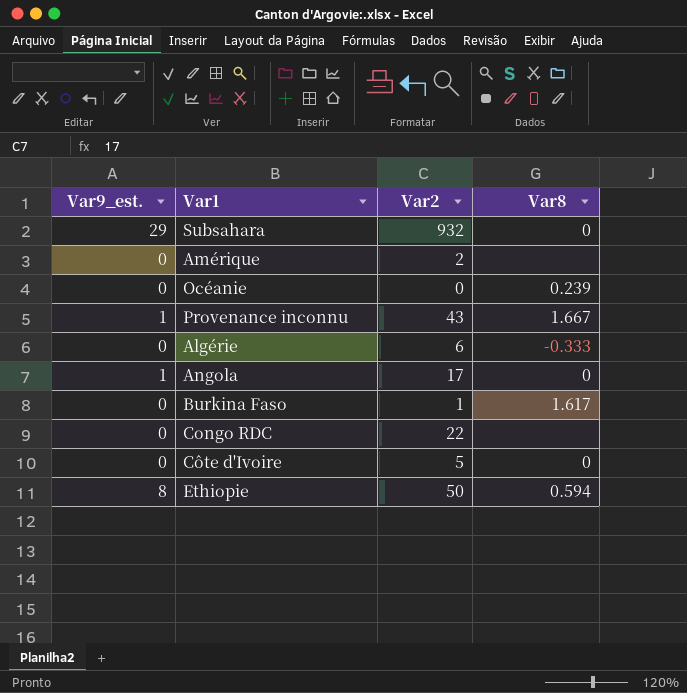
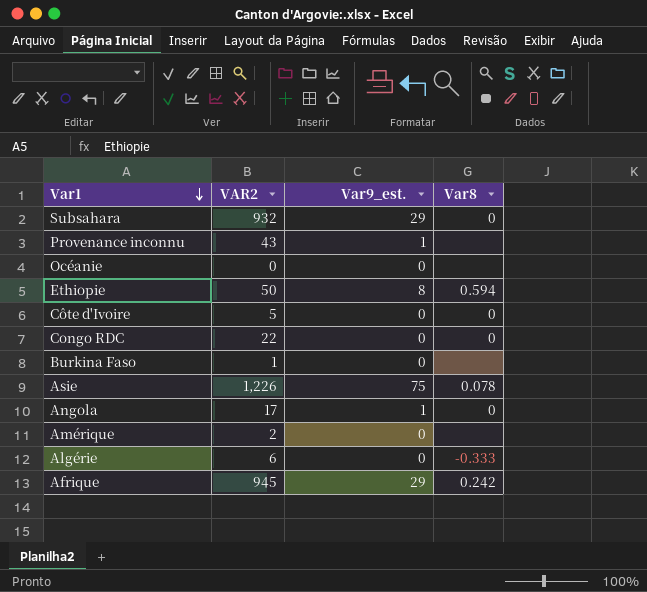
row order: none -> Var1 descending
column name: Var2 -> VAR2
column Var9_est. | position: 1 -> 3
Provenance inconnu | Var8: 1.667 -> none
Océanie | Var8: 0.239 -> none
Congo RDC | Var8: none -> 0
Burkina Faso | Var8: 1.617 -> none
row Asie: none -> 1,226 | 75 | 0.078
row Afrique: none -> 945 | 29 | 0.242

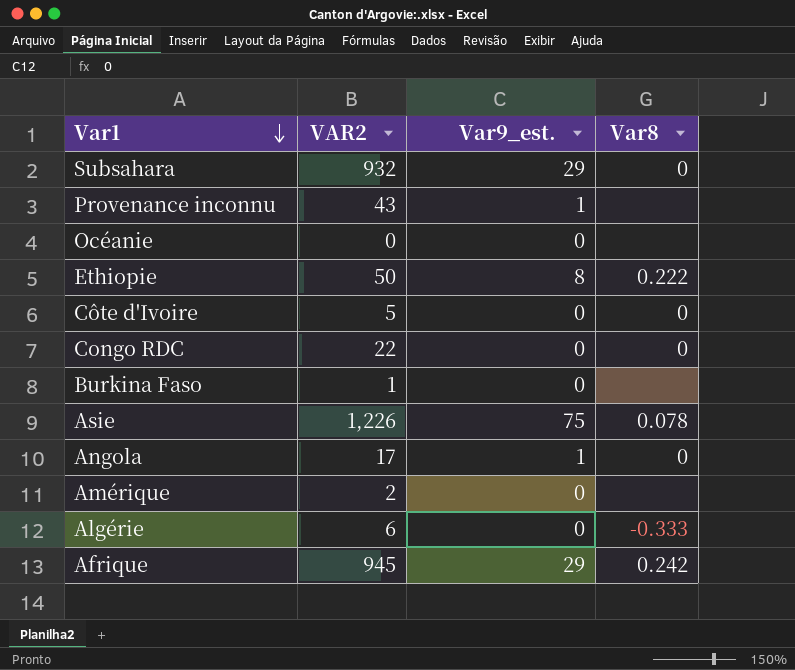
Ethiopie | Var8: 0.594 -> 0.222

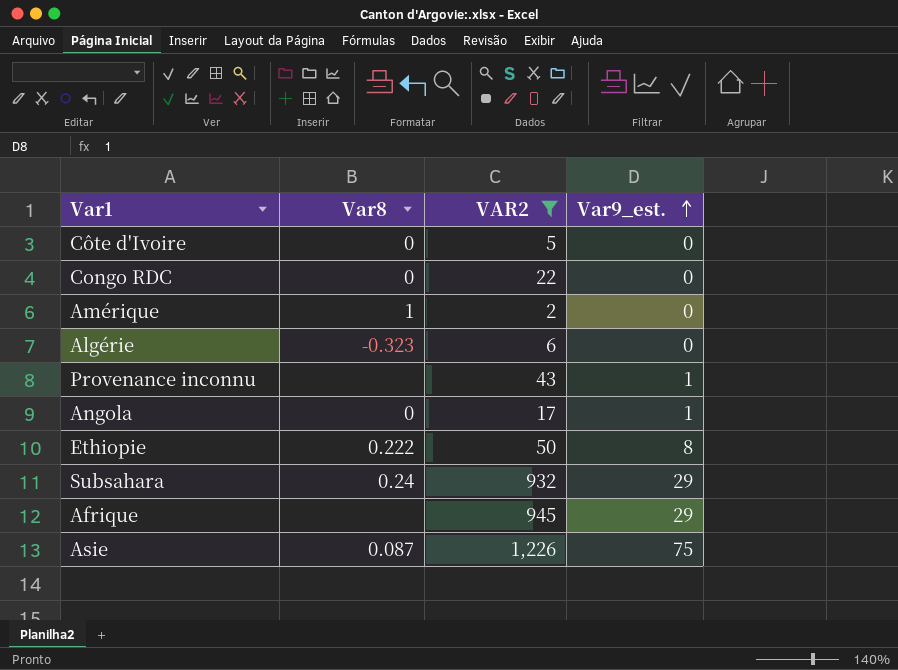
filter: none -> VAR2 >= 2
row order: Var1 descending -> Var9_est. ascending
column Var8 | position: 4 -> 2
Amérique | Var8: none -> 1
Algérie | Var8: -0.333 -> -0.323
Subsahara | Var8: 0 -> 0.24
Afrique | Var8: 0.242 -> none
Asie | Var8: 0.078 -> 0.087

